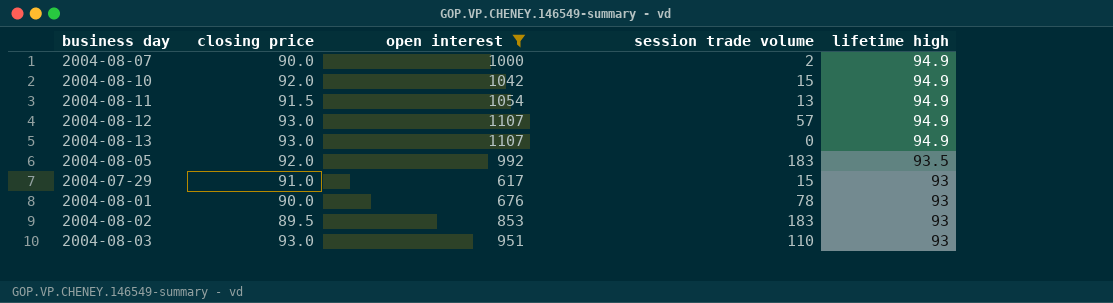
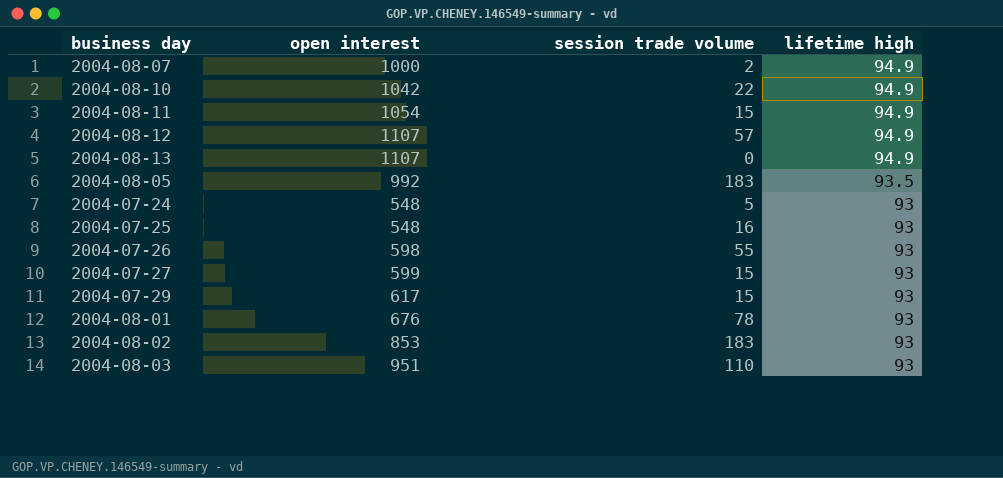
filter: open interest >= 617 -> none
column closing price | position: 2 -> none
2004-08-10 | session trade volume: 15 -> 22
2004-08-11 | session trade volume: 13 -> 15

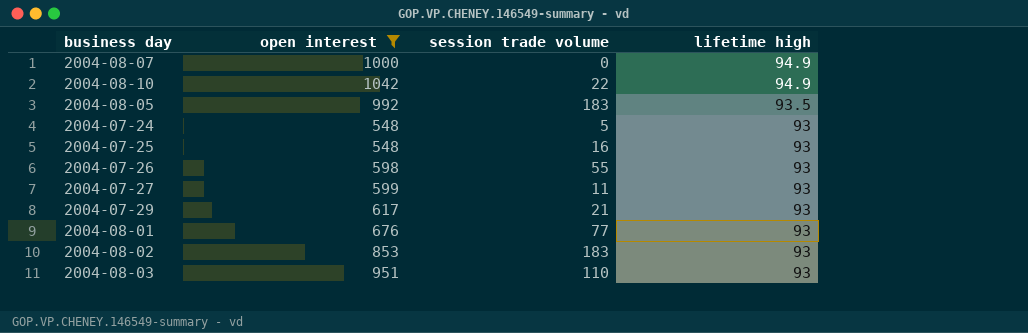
filter: none -> open interest <= 1042
2004-08-07 | session trade volume: 2 -> 0
2004-07-27 | session trade volume: 15 -> 11
2004-07-29 | session trade volume: 15 -> 21
2004-08-01 | session trade volume: 78 -> 77

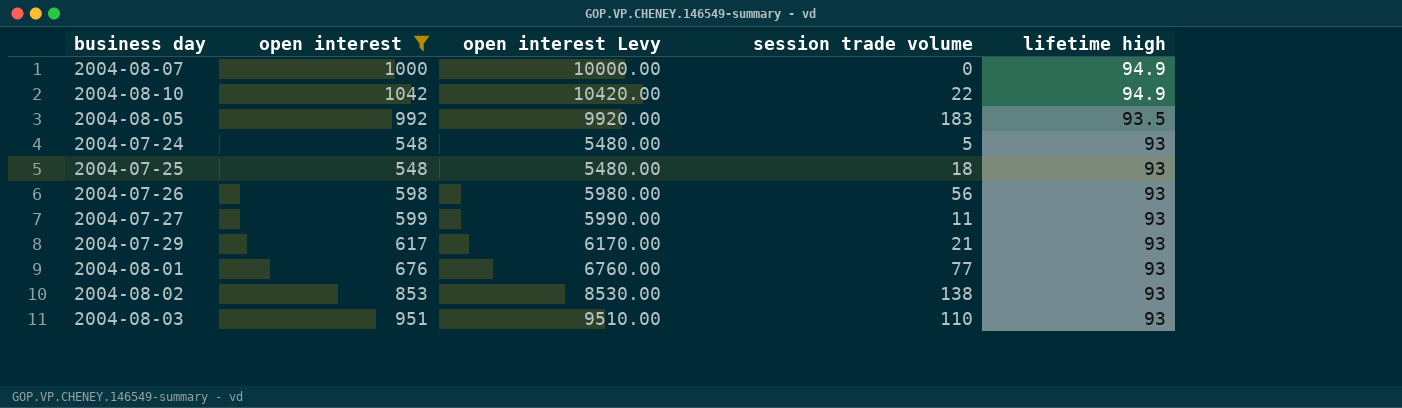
column open interest Levy | formula: none -> [open interest] * 10
2004-07-25 | session trade volume: 16 -> 18
2004-07-26 | session trade volume: 55 -> 56
2004-08-02 | session trade volume: 183 -> 138

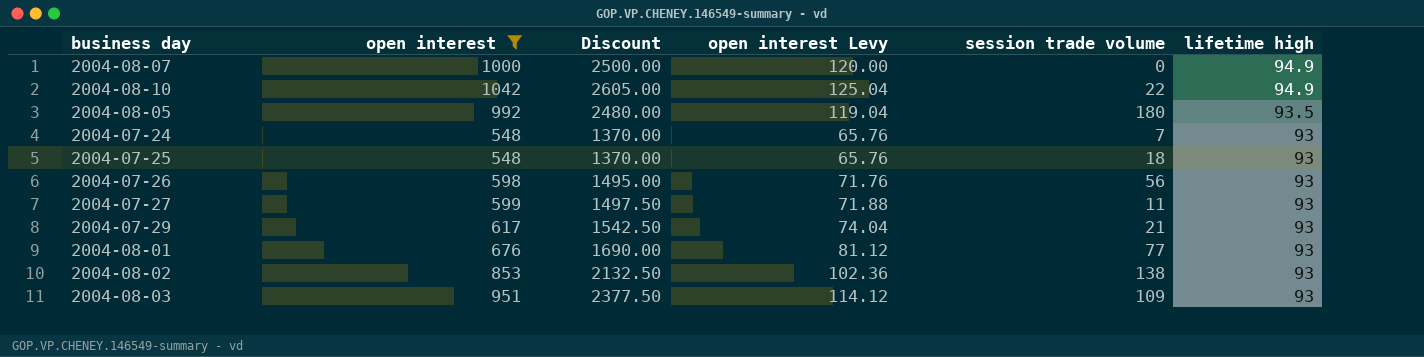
column Discount | formula: none -> [open interest] * 2.5
column open interest Levy | formula: [open interest] * 10 -> [open interest] * 0.12
2004-08-05 | session trade volume: 183 -> 180
2004-07-24 | session trade volume: 5 -> 7
2004-08-03 | session trade volume: 110 -> 109

